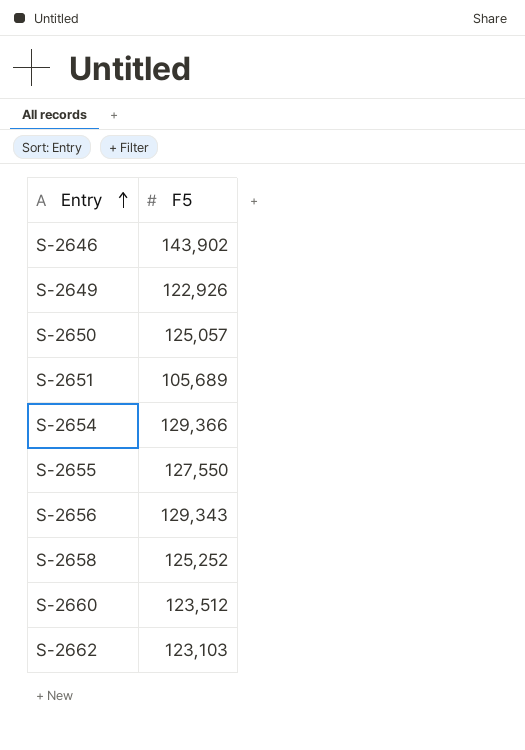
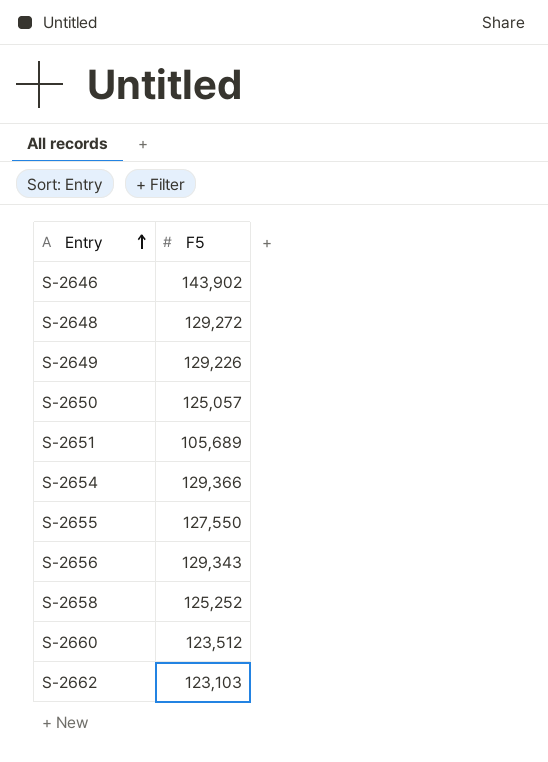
row S-2648: none -> 129,272
S-2649 | F5: 122,926 -> 129,226

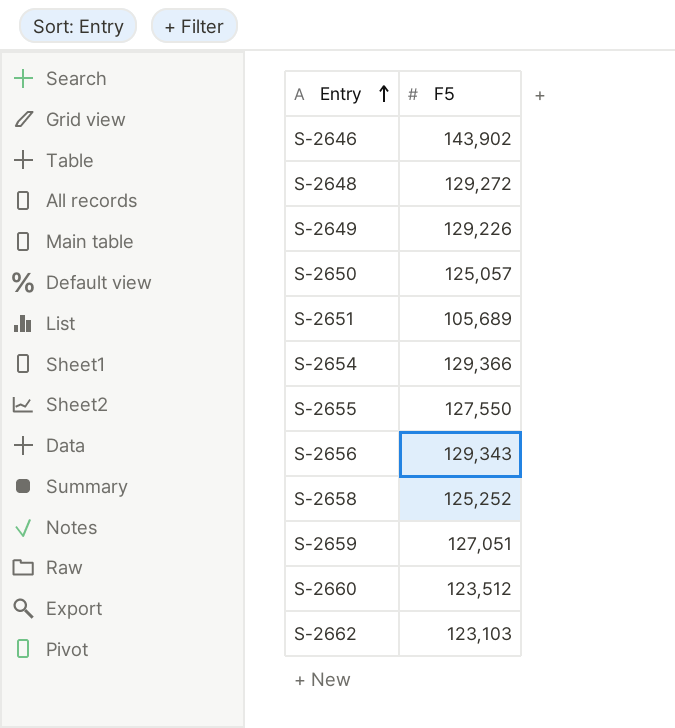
row S-2659: none -> 127,051

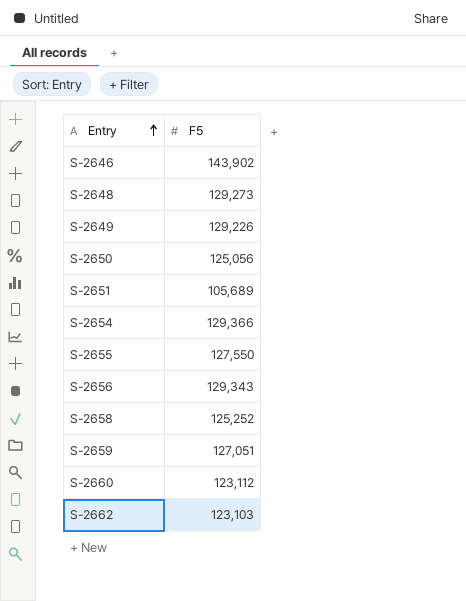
S-2648 | F5: 129,272 -> 129,273
S-2650 | F5: 125,057 -> 125,056
S-2660 | F5: 123,512 -> 123,112

